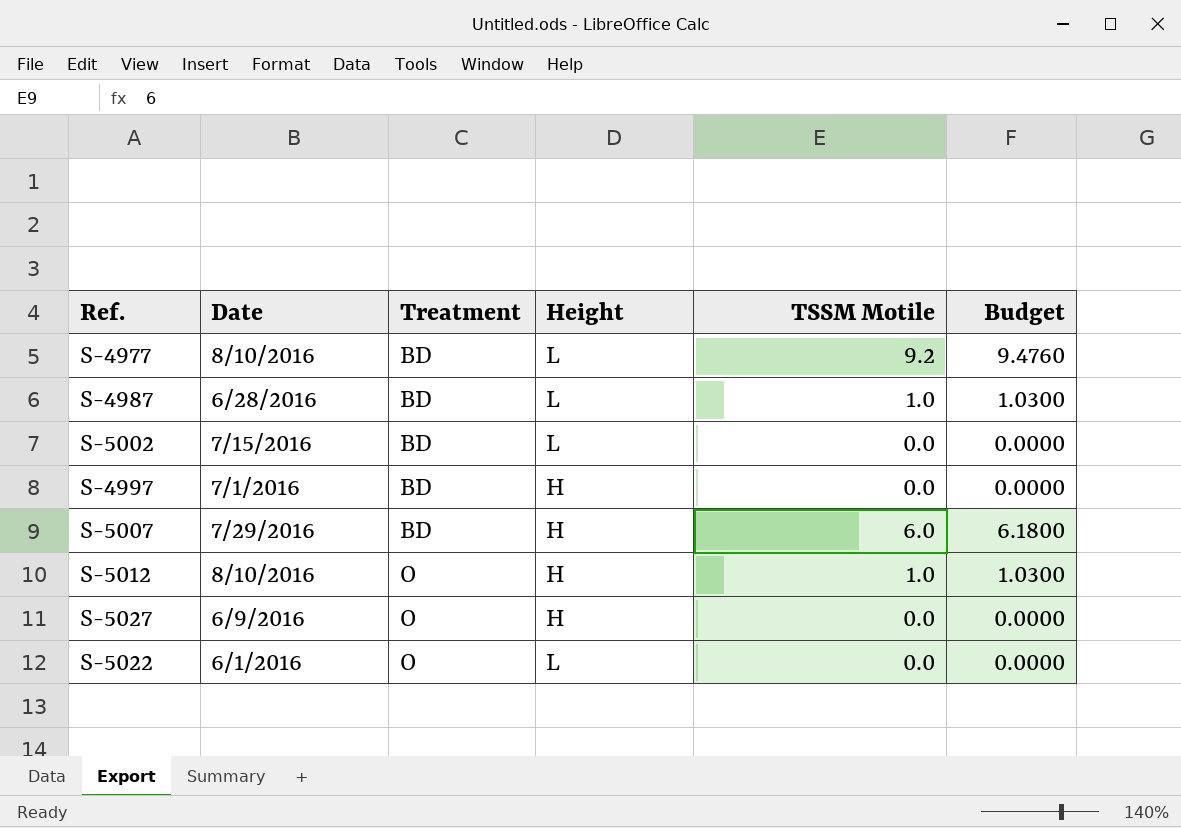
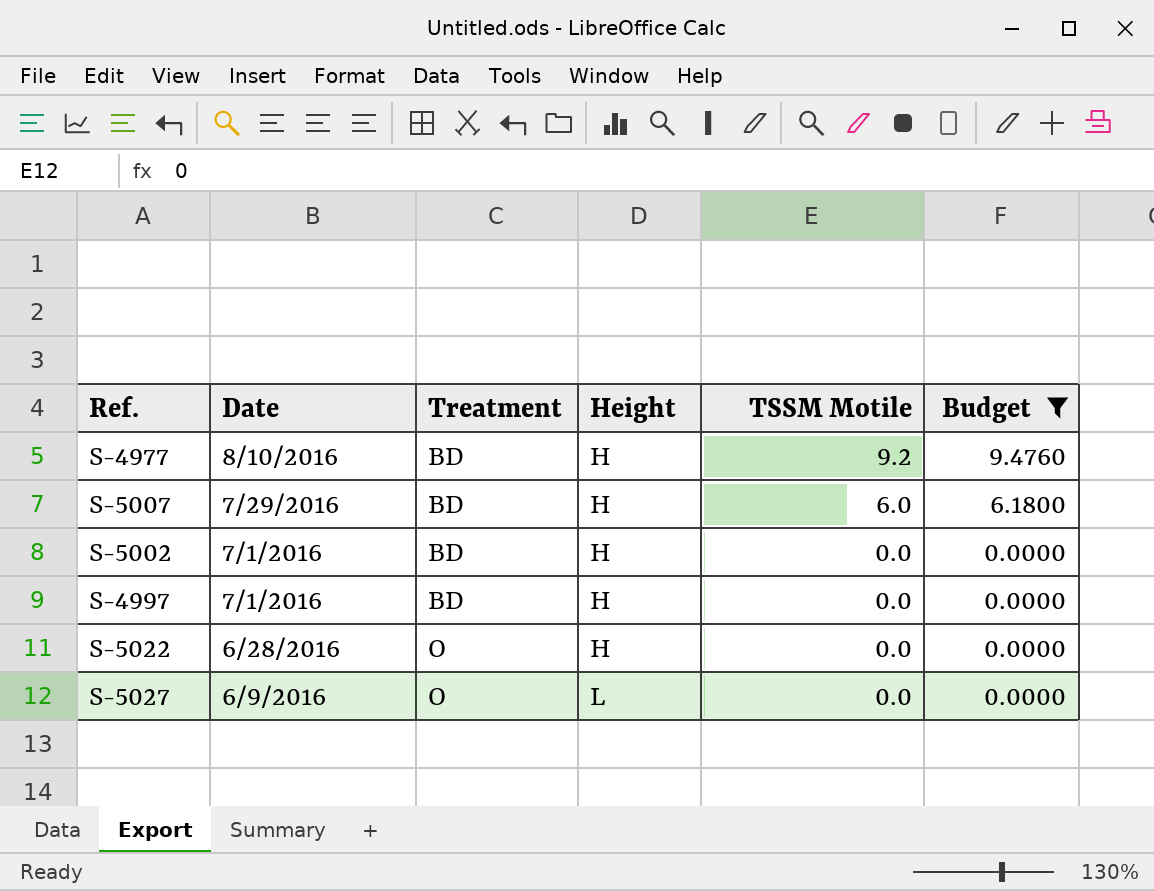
filter: none -> Budget != 1.0300
row order: Treatment ascending -> Date descending
S-4977 | Height: L -> H
S-5002 | Date: 7/15/2016 -> 7/1/2016
S-5002 | Height: L -> H
S-5022 | Date: 6/1/2016 -> 6/28/2016
S-5022 | Height: L -> H
S-5027 | Height: H -> L

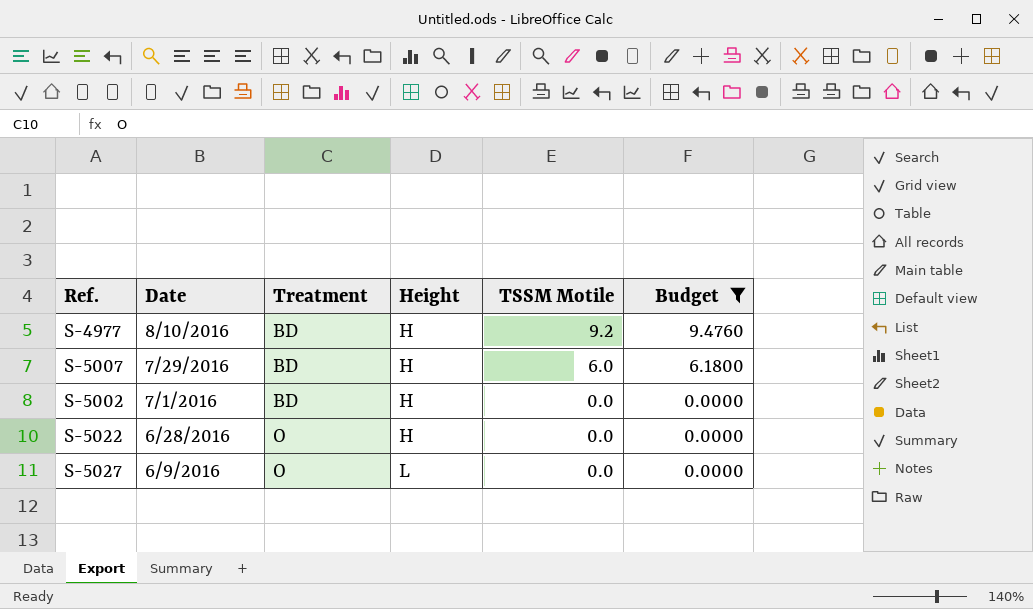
row S-4997: 7/1/2016 | BD | H | 0.0 | 0.0000 -> none

